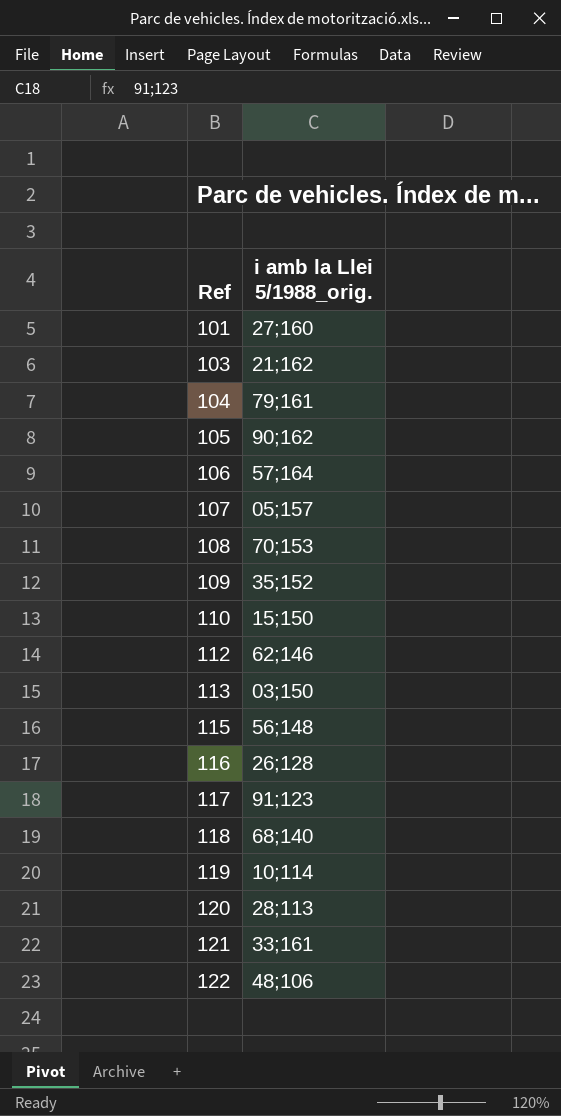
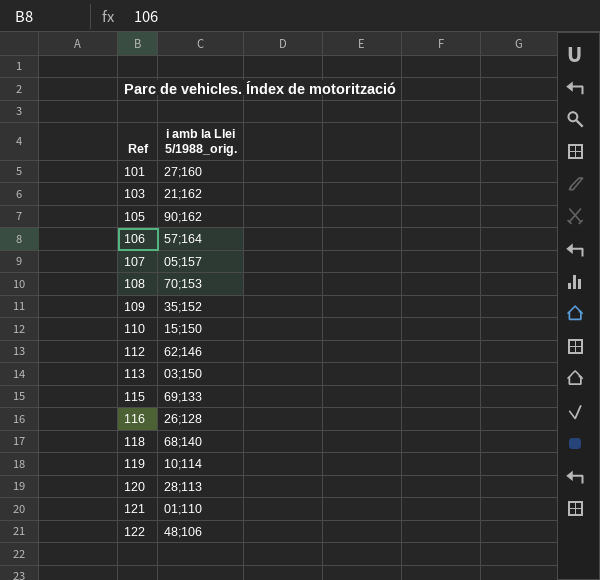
row 104: 79;161 -> none
row 117: 91;123 -> none
115 | i amb la Llei 5/1988_orig.: 56;148 -> 69;133
121 | i amb la Llei 5/1988_orig.: 33;161 -> 01;110

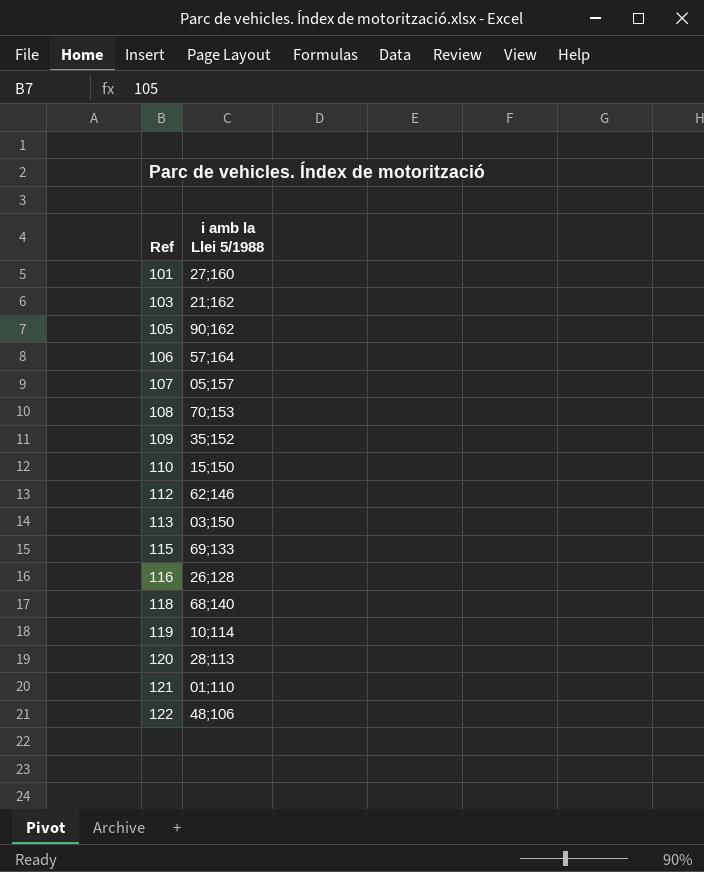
column name: i amb la Llei 5/1988_orig. -> i amb la Llei 5/1988

